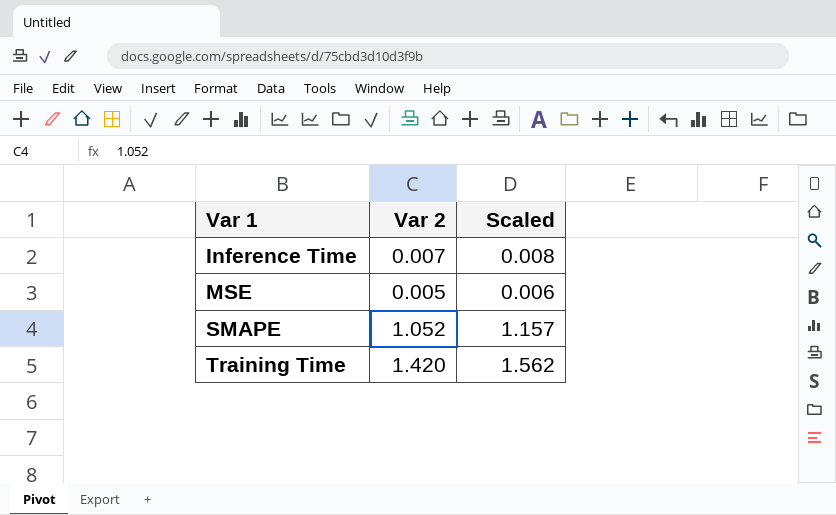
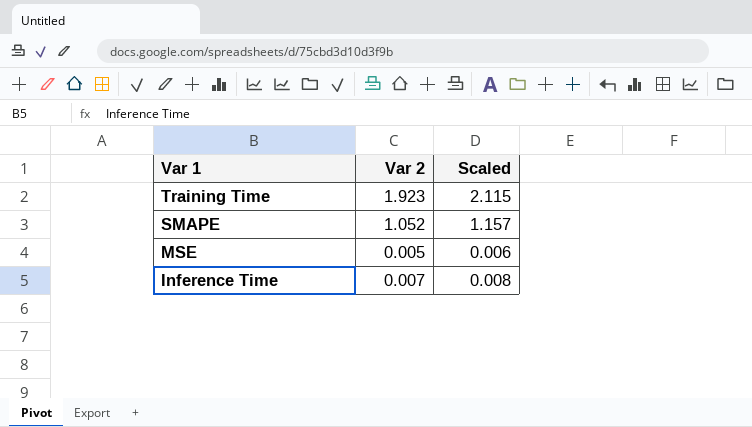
row order: Var 1 ascending -> Var 1 descending
Training Time | Var 2: 1.420 -> 1.923
Training Time | Scaled: 1.562 -> 2.115

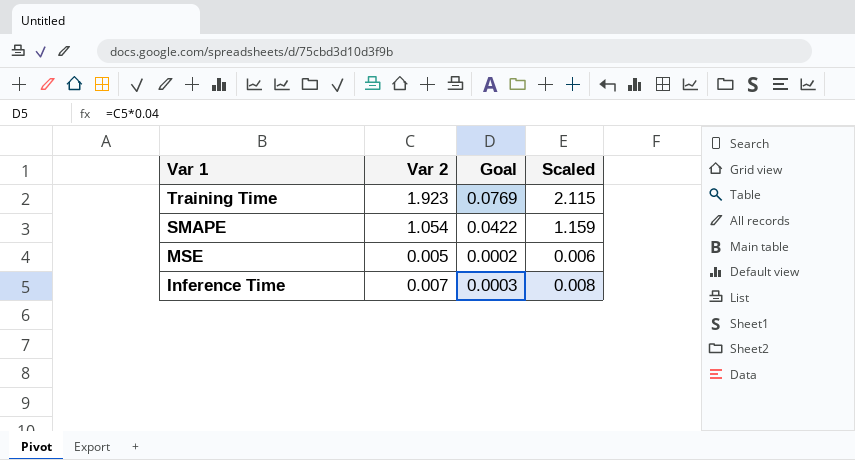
column Goal | formula: none -> [Var 2] * 0.04
SMAPE | Var 2: 1.052 -> 1.054
SMAPE | Scaled: 1.157 -> 1.159

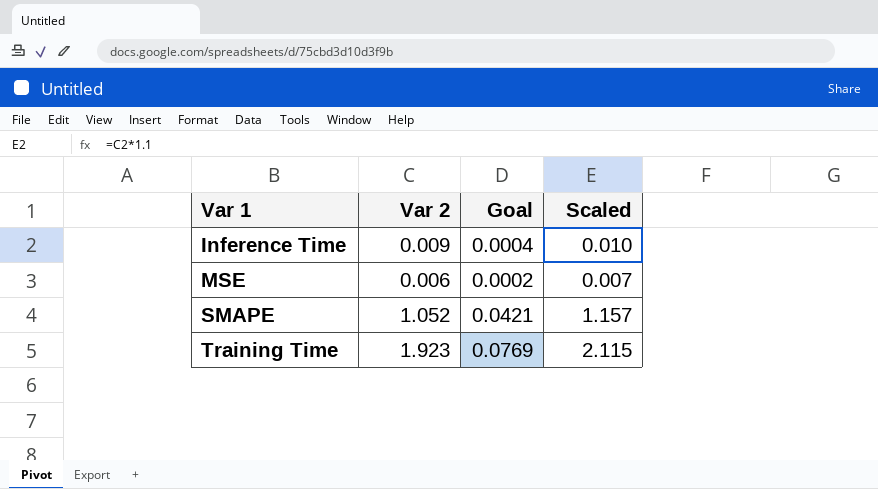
row order: Var 1 descending -> Var 1 ascending
Inference Time | Var 2: 0.007 -> 0.009
Inference Time | Goal: 0.0003 -> 0.0004
Inference Time | Scaled: 0.008 -> 0.010
MSE | Var 2: 0.005 -> 0.006
MSE | Scaled: 0.006 -> 0.007
SMAPE | Var 2: 1.054 -> 1.052
SMAPE | Goal: 0.0422 -> 0.0421
SMAPE | Scaled: 1.159 -> 1.157

